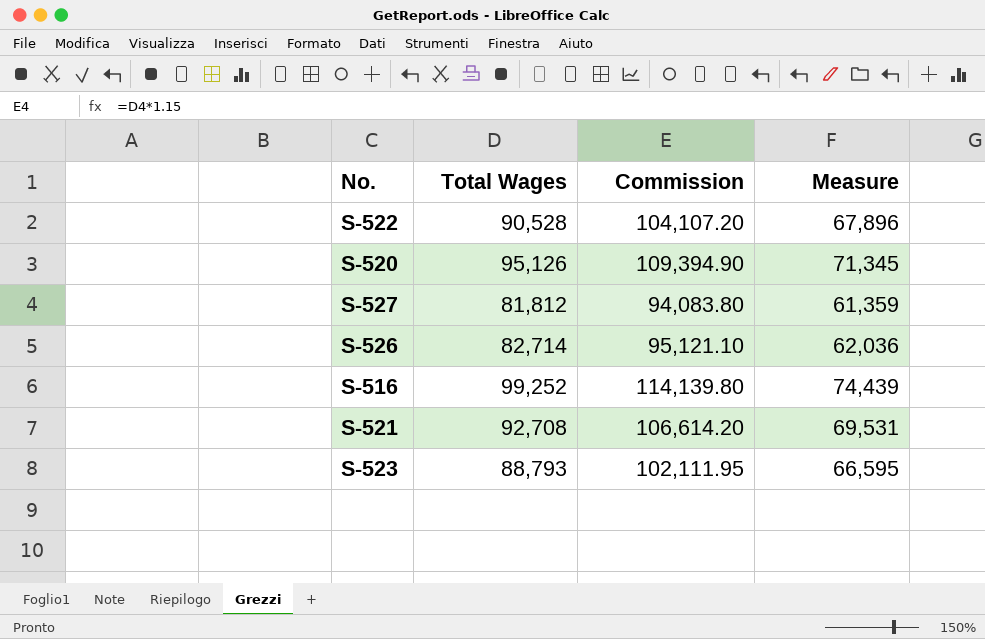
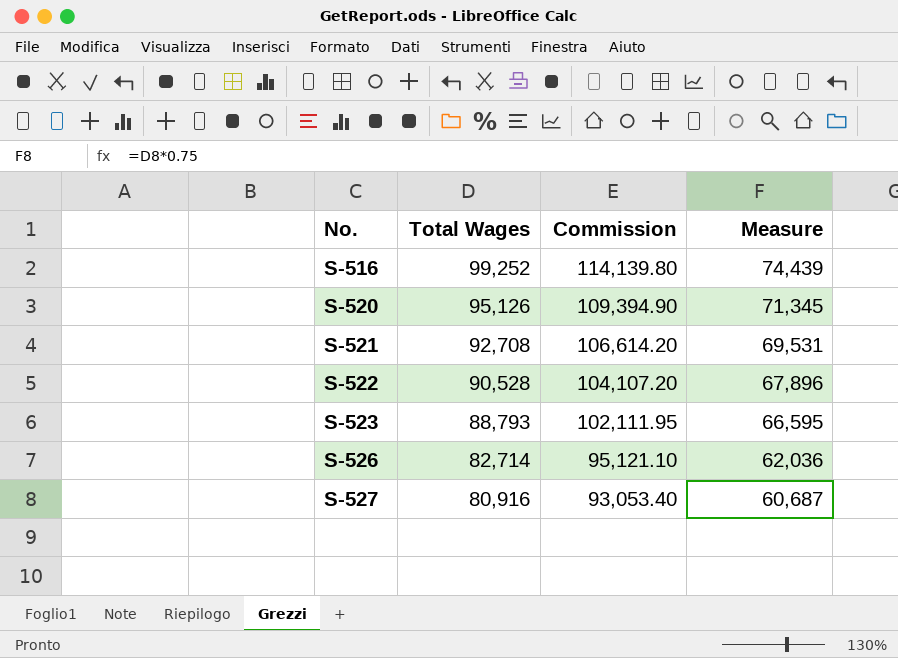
row order: none -> No. ascending
S-527 | Total Wages: 81,812 -> 80,916
S-527 | Commission: 94,083.80 -> 93,053.40
S-527 | Measure: 61,359 -> 60,687

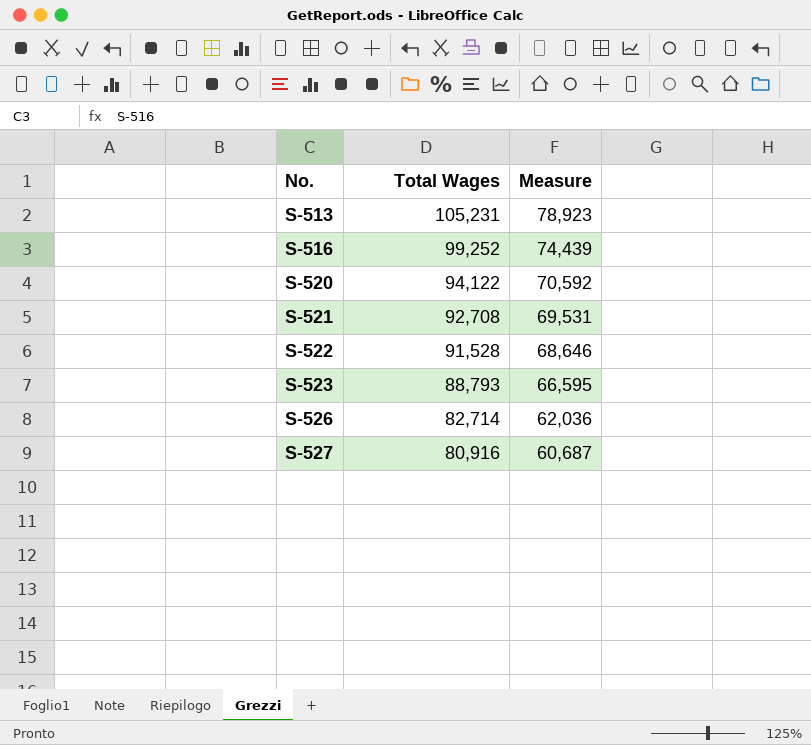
column Commission | formula: [Total Wages] * 1.15 -> none
row S-513: none -> 105,231 | 78,923
S-520 | Total Wages: 95,126 -> 94,122
S-520 | Measure: 71,345 -> 70,592
S-522 | Total Wages: 90,528 -> 91,528
S-522 | Measure: 67,896 -> 68,646

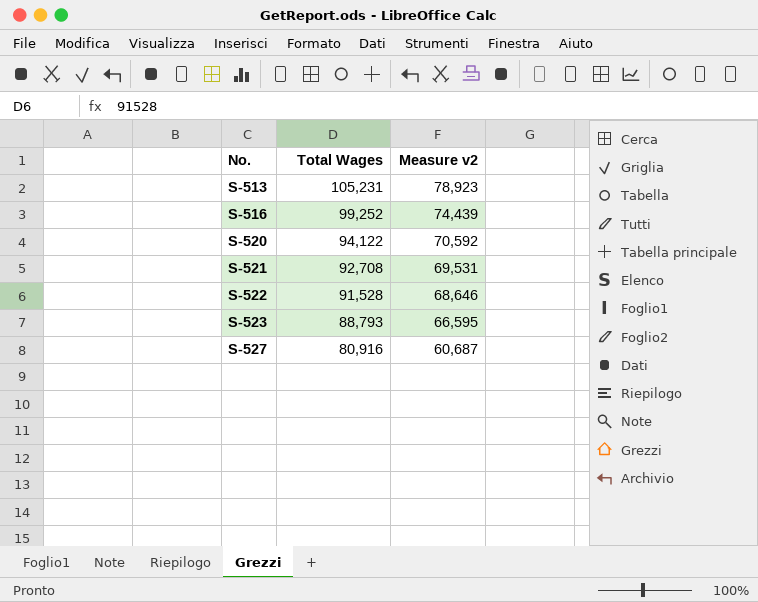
column name: Measure -> Measure v2
row S-526: 82,714 | 62,036 -> none

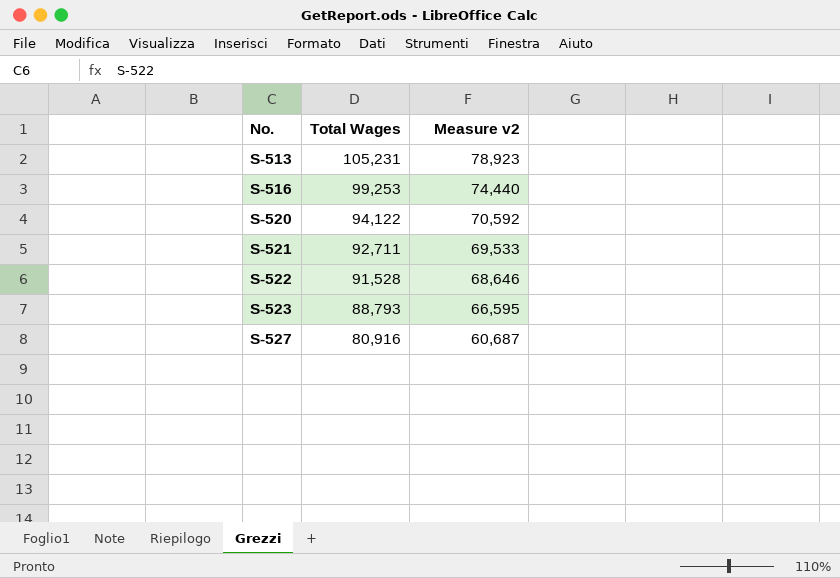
S-516 | Total Wages: 99,252 -> 99,253
S-516 | Measure v2: 74,439 -> 74,440
S-521 | Total Wages: 92,708 -> 92,711
S-521 | Measure v2: 69,531 -> 69,533

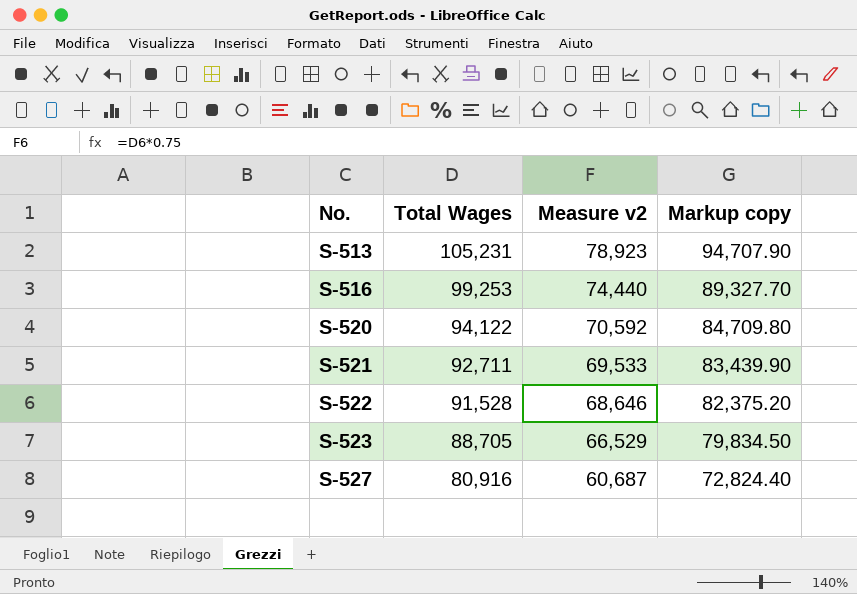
column Markup copy | formula: none -> [Total Wages] * 0.9
S-523 | Total Wages: 88,793 -> 88,705
S-523 | Measure v2: 66,595 -> 66,529

